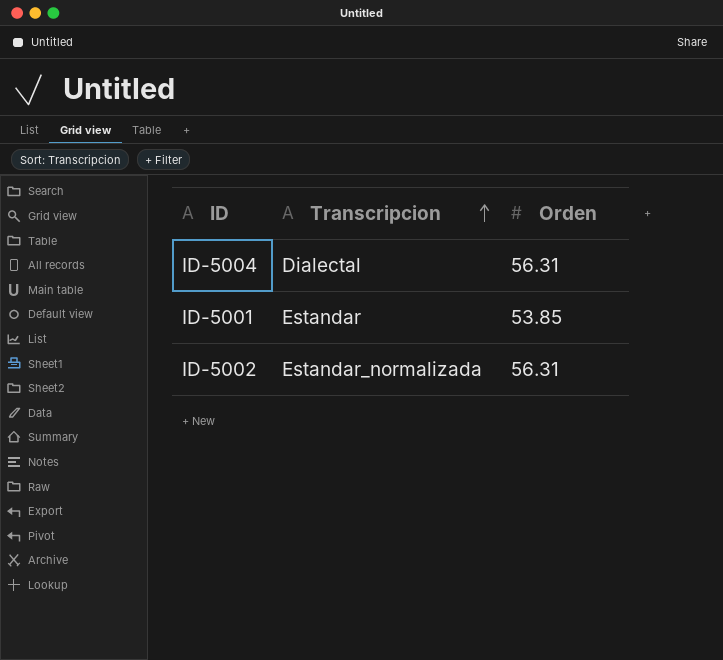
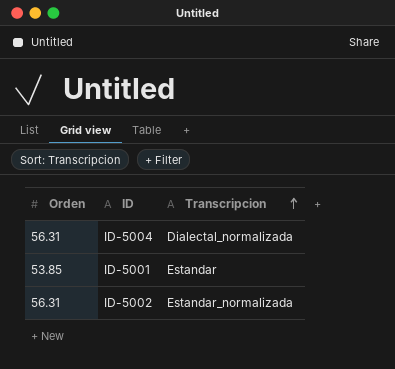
column Orden | position: 3 -> 1
ID-5004 | Transcripcion: Dialectal -> Dialectal_normalizada

